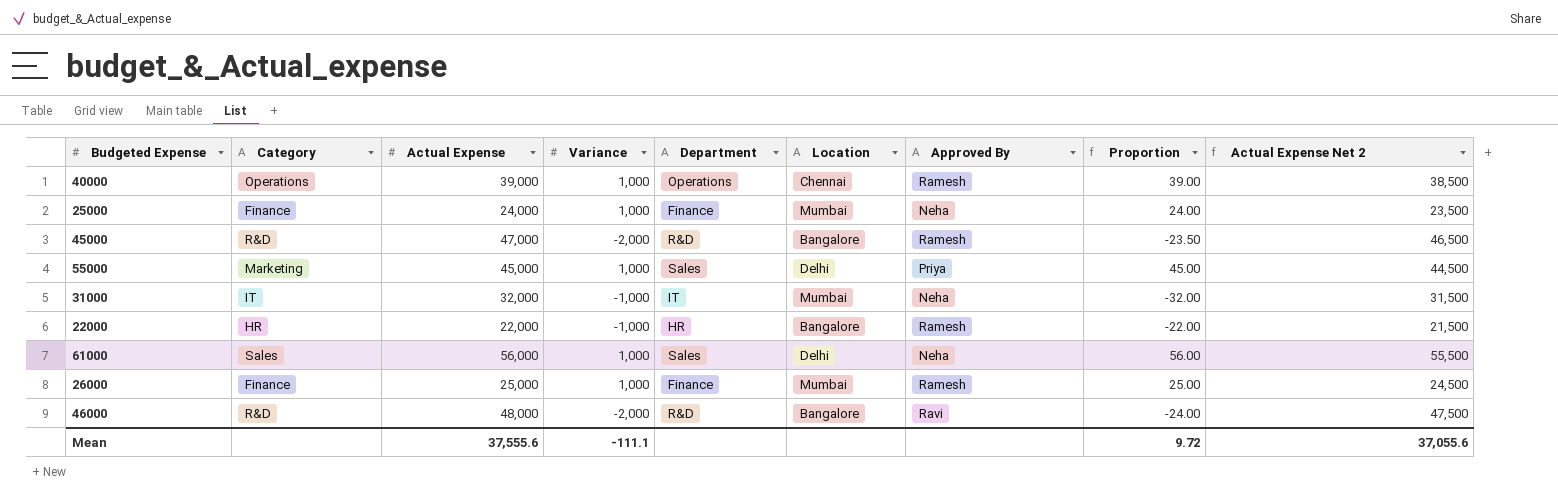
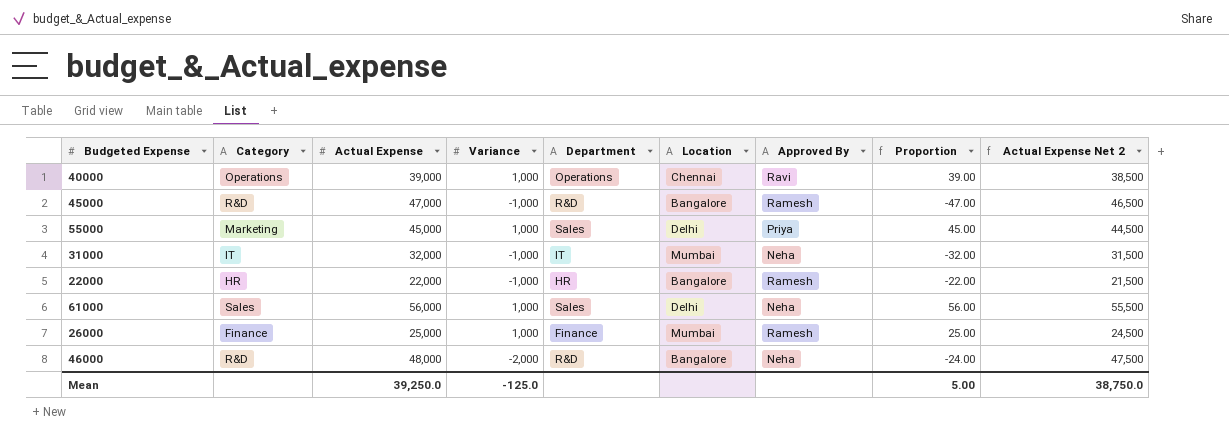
row 25000: Finance | 24,000 | 1,000 | Finance | Mumbai | Neha | 24.00 | 23,500 -> none
40000 | Approved By: Ramesh -> Ravi
45000 | Variance: -2,000 -> -1,000
45000 | Proportion: -23.50 -> -47.00
46000 | Approved By: Ravi -> Neha
Mean | Actual Expense: 37,555.6 -> 39,250.0
Mean | Variance: -111.1 -> -125.0
Mean | Proportion: 9.72 -> 5.00
Mean | Actual Expense Net 2: 37,055.6 -> 38,750.0

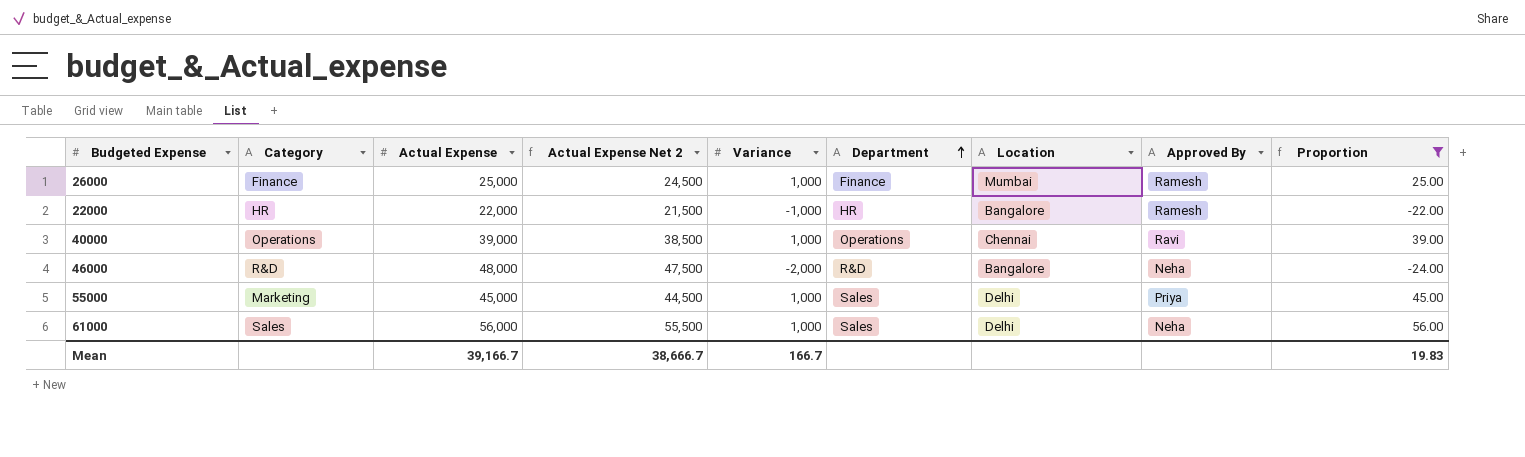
filter: none -> Proportion >= -24.00
row order: none -> Department ascending
column Actual Expense Net 2 | position: 9 -> 4
Mean | Actual Expense: 39,250.0 -> 39,166.7
Mean | Actual Expense Net 2: 38,750.0 -> 38,666.7
Mean | Variance: -125.0 -> 166.7
Mean | Proportion: 5.00 -> 19.83

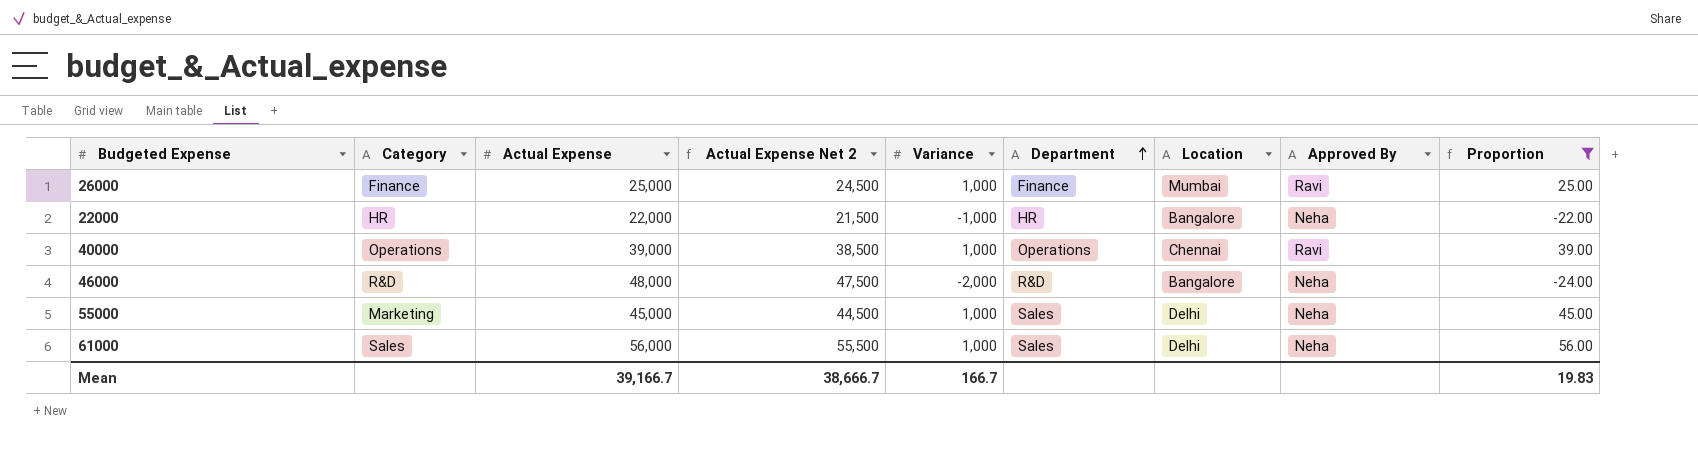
26000 | Approved By: Ramesh -> Ravi
22000 | Approved By: Ramesh -> Neha
55000 | Approved By: Priya -> Neha

